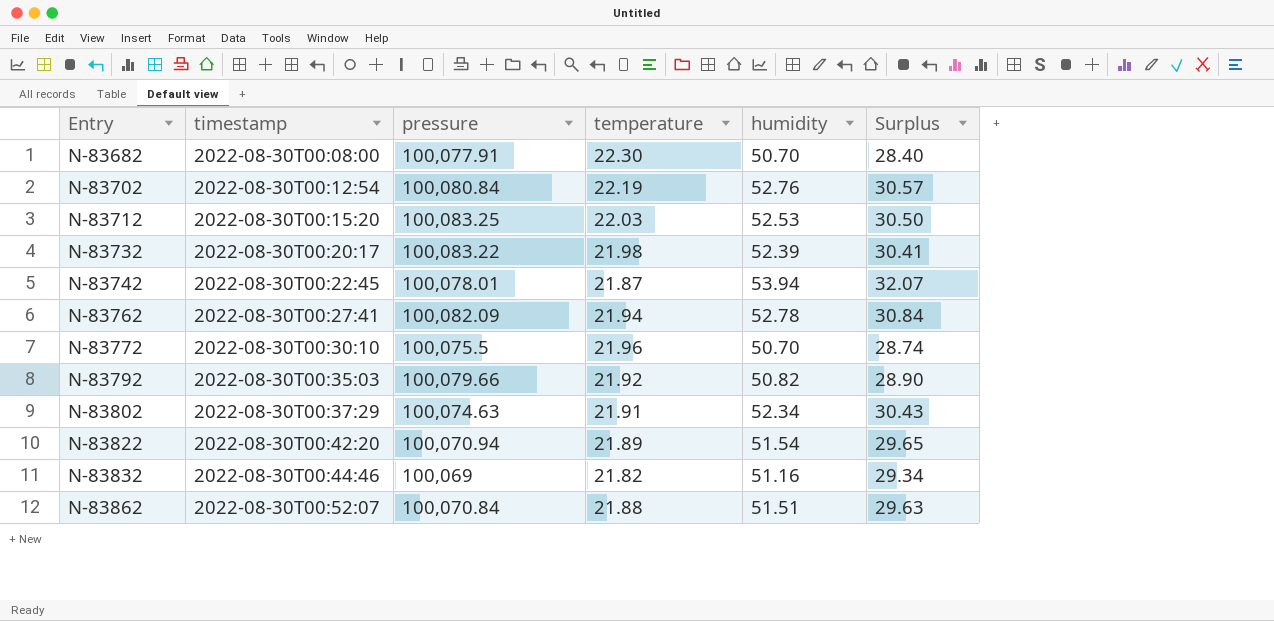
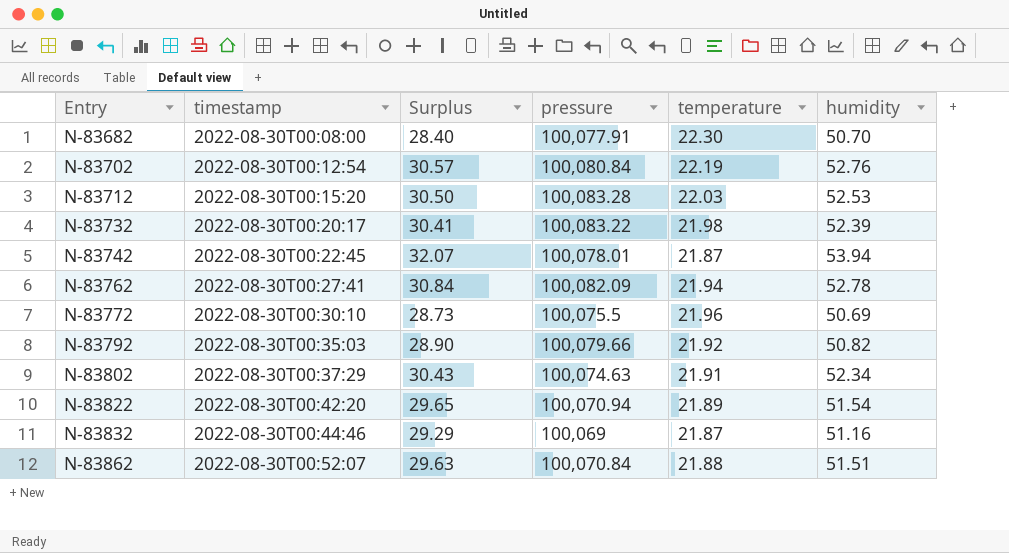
column Surplus | position: 6 -> 3
N-83712 | pressure: 100,083.25 -> 100,083.28
N-83772 | Surplus: 28.74 -> 28.73
N-83772 | humidity: 50.70 -> 50.69
N-83832 | Surplus: 29.34 -> 29.29
N-83832 | temperature: 21.82 -> 21.87

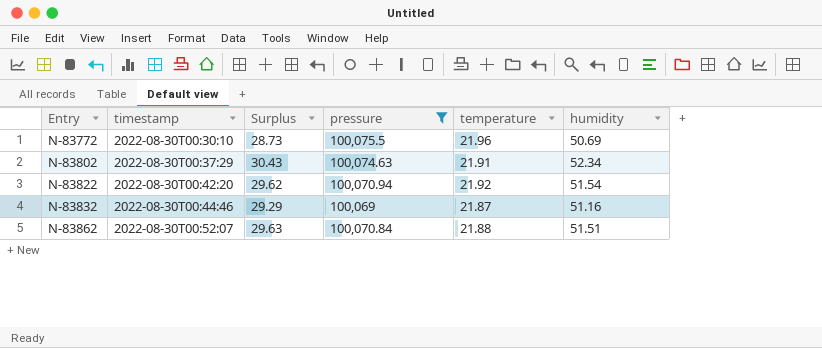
filter: none -> pressure <= 100,075.5
N-83822 | Surplus: 29.65 -> 29.62
N-83822 | temperature: 21.89 -> 21.92

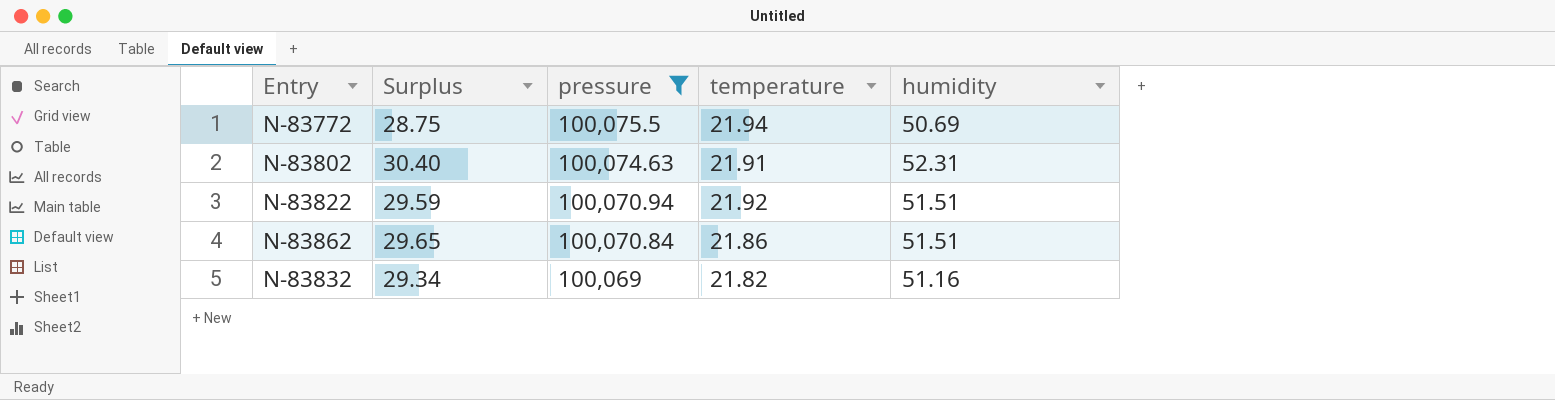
row order: Entry ascending -> pressure descending
column timestamp | position: 2 -> none
N-83772 | Surplus: 28.73 -> 28.75
N-83772 | temperature: 21.96 -> 21.94
N-83802 | Surplus: 30.43 -> 30.40
N-83802 | humidity: 52.34 -> 52.31
N-83822 | Surplus: 29.62 -> 29.59
N-83822 | humidity: 51.54 -> 51.51
N-83862 | Surplus: 29.63 -> 29.65
N-83862 | temperature: 21.88 -> 21.86
N-83832 | Surplus: 29.29 -> 29.34
N-83832 | temperature: 21.87 -> 21.82

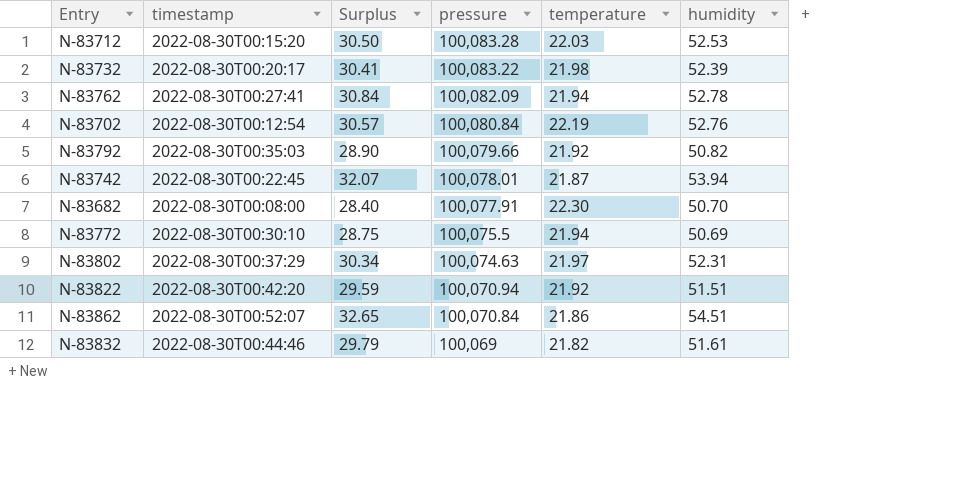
filter: pressure <= 100,075.5 -> none
column timestamp | position: none -> 2
N-83802 | Surplus: 30.40 -> 30.34
N-83802 | temperature: 21.91 -> 21.97
N-83862 | Surplus: 29.65 -> 32.65
N-83862 | humidity: 51.51 -> 54.51
N-83832 | Surplus: 29.34 -> 29.79
N-83832 | humidity: 51.16 -> 51.61

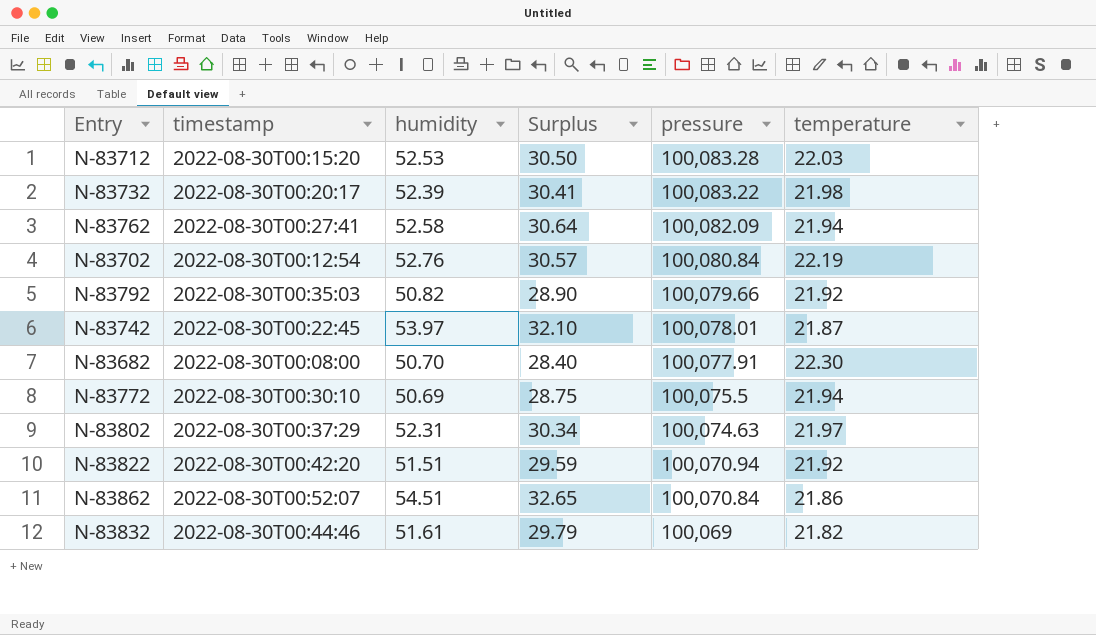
column humidity | position: 6 -> 3
N-83762 | humidity: 52.78 -> 52.58
N-83762 | Surplus: 30.84 -> 30.64
N-83742 | humidity: 53.94 -> 53.97
N-83742 | Surplus: 32.07 -> 32.10

